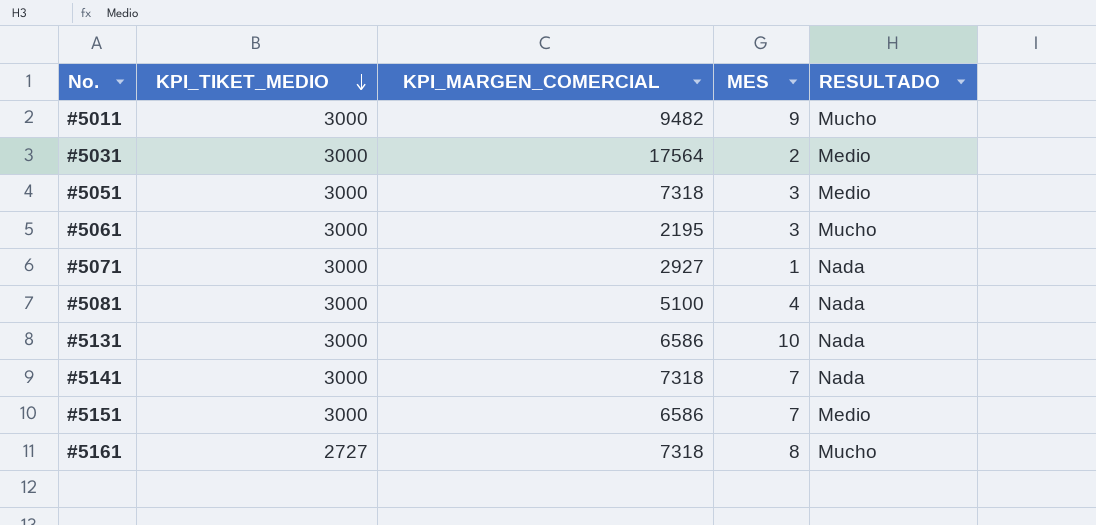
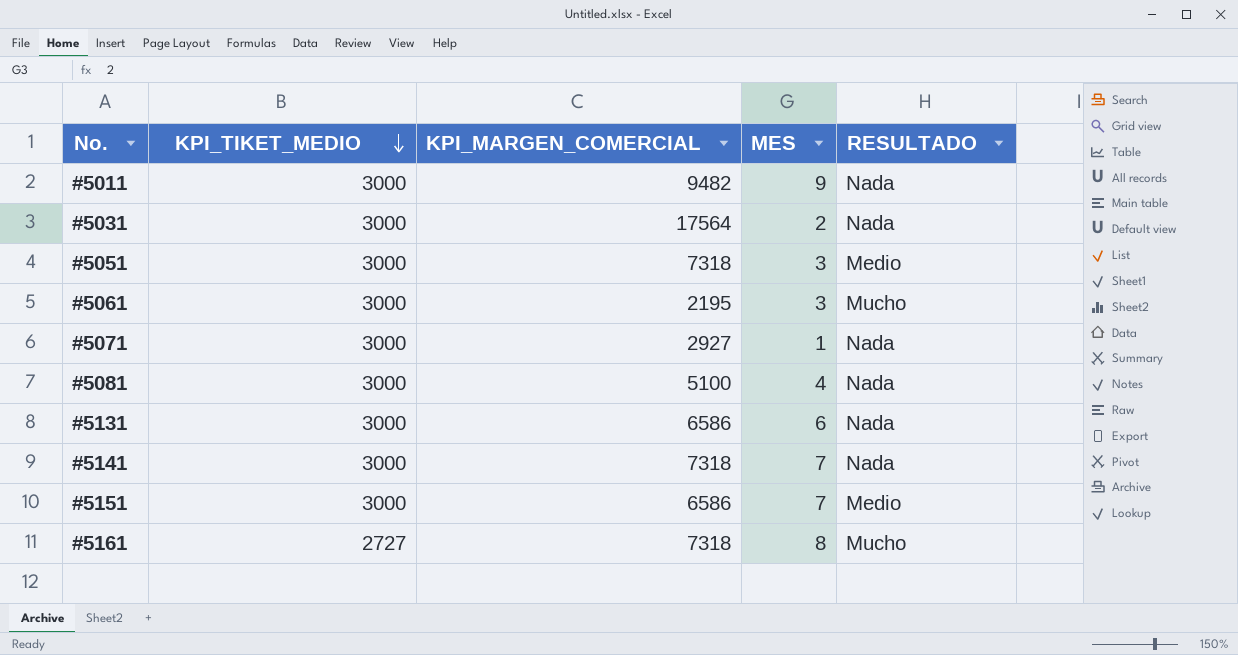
#5011 | RESULTADO: Mucho -> Nada
#5031 | RESULTADO: Medio -> Nada
#5131 | MES: 10 -> 6

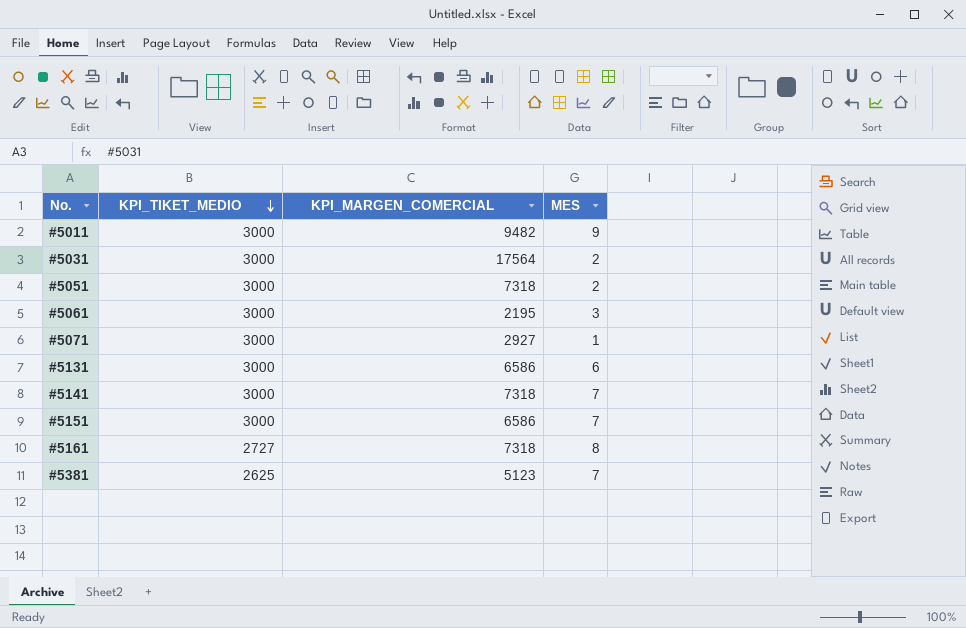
column RESULTADO | position: 5 -> none
row #5081: 3000 | 5100 | 4 | Nada -> none
#5051 | MES: 3 -> 2
row #5381: none -> 2625 | 5123 | 7

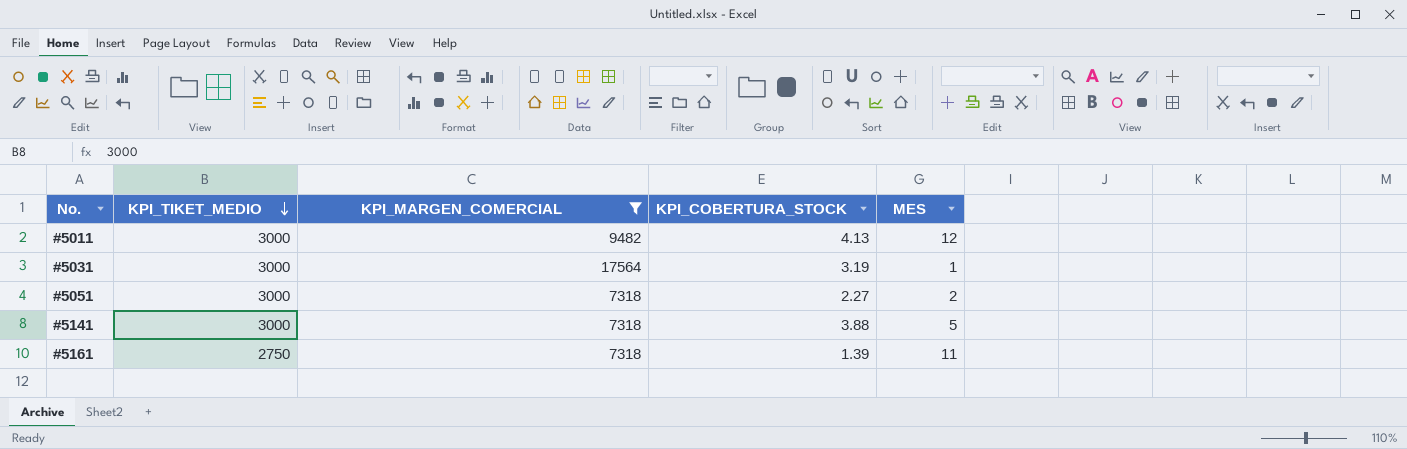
filter: none -> KPI_MARGEN_COMERCIAL >= 7318
column KPI_COBERTURA_STOCK | position: none -> 4
#5011 | MES: 9 -> 12
#5031 | MES: 2 -> 1
#5141 | MES: 7 -> 5
#5161 | KPI_TIKET_MEDIO: 2727 -> 2750
#5161 | MES: 8 -> 11

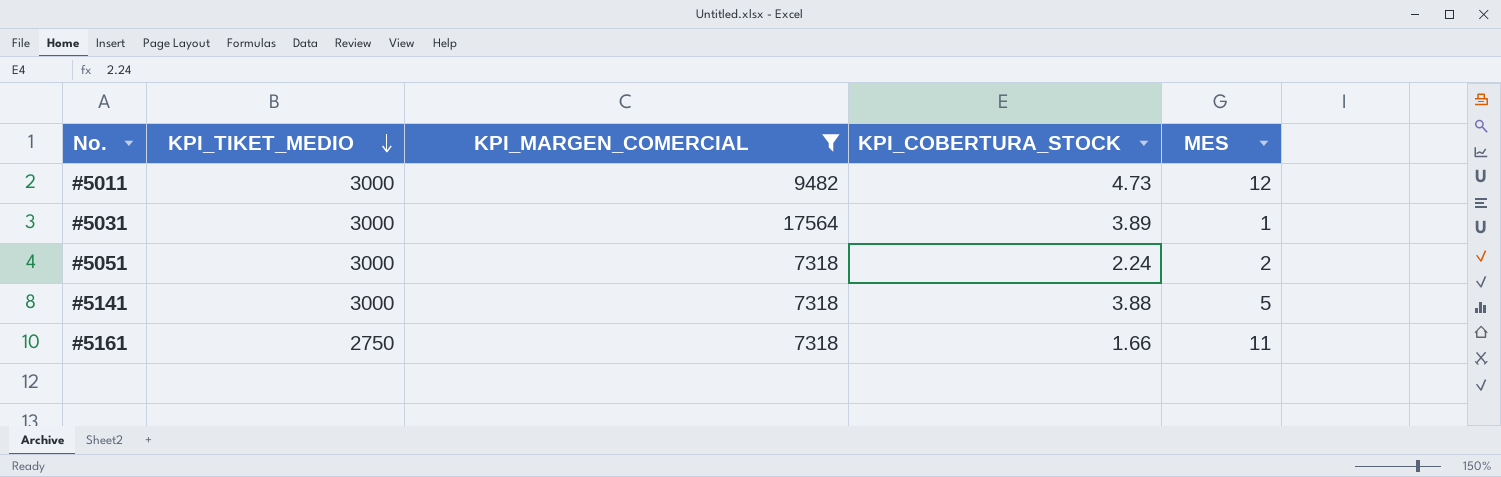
#5011 | KPI_COBERTURA_STOCK: 4.13 -> 4.73
#5031 | KPI_COBERTURA_STOCK: 3.19 -> 3.89
#5051 | KPI_COBERTURA_STOCK: 2.27 -> 2.24
#5161 | KPI_COBERTURA_STOCK: 1.39 -> 1.66

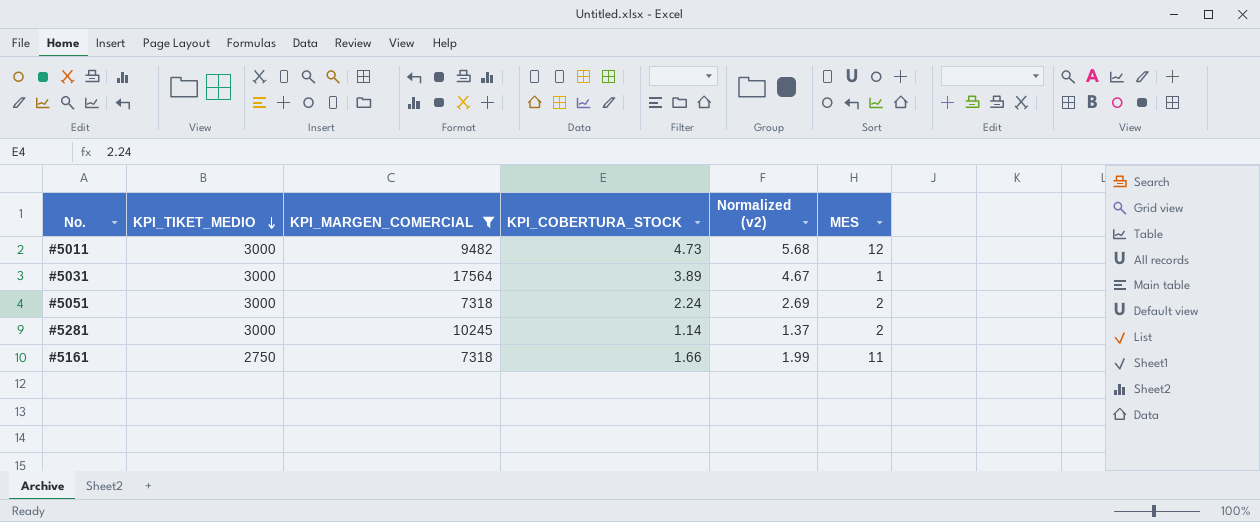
column Normalized (v2) | formula: none -> [KPI_COBERTURA_STOCK] * 1.2
row #5141: 3000 | 7318 | 3.88 | 5 -> none
row #5281: none -> 3000 | 10245 | 1.14 | 1.37 | 2

